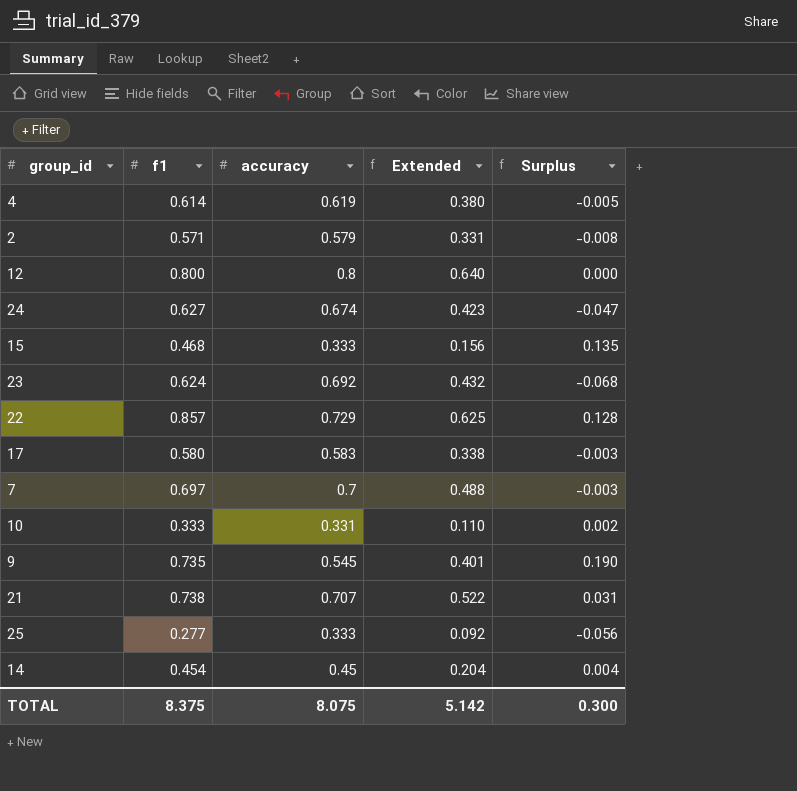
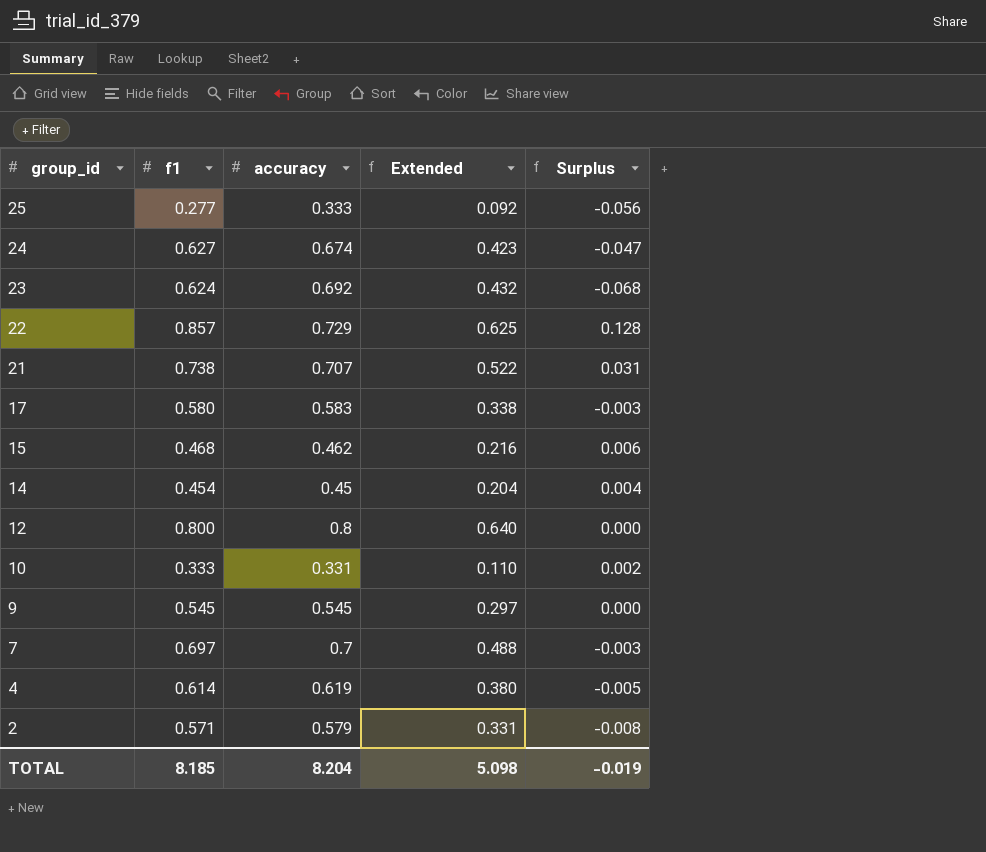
row order: none -> group_id descending
15 | accuracy: 0.333 -> 0.462
15 | Extended: 0.156 -> 0.216
15 | Surplus: 0.135 -> 0.006
9 | f1: 0.735 -> 0.545
9 | Extended: 0.401 -> 0.297
9 | Surplus: 0.190 -> 0.000
TOTAL | f1: 8.375 -> 8.185
TOTAL | accuracy: 8.075 -> 8.204
TOTAL | Extended: 5.142 -> 5.098
TOTAL | Surplus: 0.300 -> -0.019

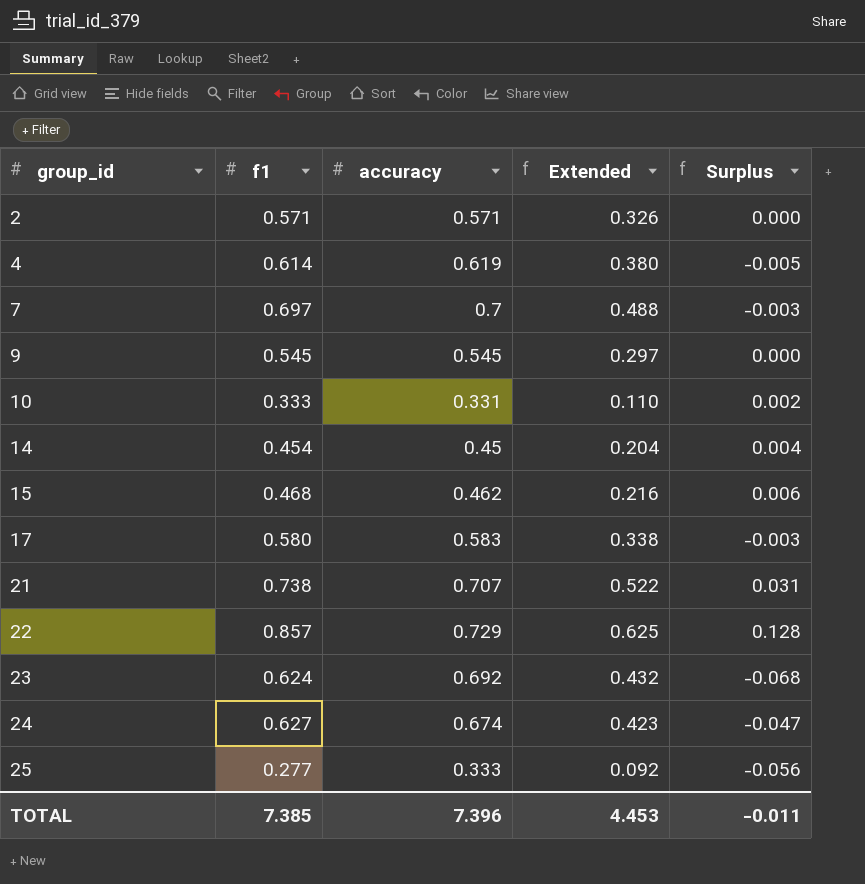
row order: group_id descending -> group_id ascending
row 12: 0.800 | 0.8 | 0.640 | 0.000 -> none
2 | accuracy: 0.579 -> 0.571
2 | Extended: 0.331 -> 0.326
2 | Surplus: -0.008 -> 0.000
TOTAL | f1: 8.185 -> 7.385
TOTAL | accuracy: 8.204 -> 7.396
TOTAL | Extended: 5.098 -> 4.453
TOTAL | Surplus: -0.019 -> -0.011

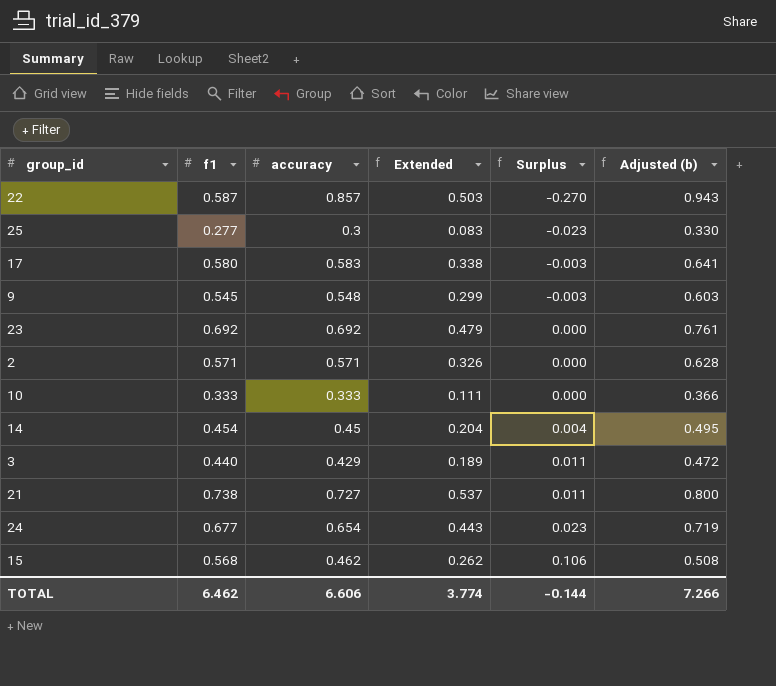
row order: group_id ascending -> Surplus ascending
column Adjusted (b) | formula: none -> [accuracy] * 1.1
row 4: 0.614 | 0.619 | 0.380 | -0.005 -> none
row 7: 0.697 | 0.7 | 0.488 | -0.003 -> none
22 | f1: 0.857 -> 0.587
22 | accuracy: 0.729 -> 0.857
22 | Extended: 0.625 -> 0.503
22 | Surplus: 0.128 -> -0.270
25 | accuracy: 0.333 -> 0.3
25 | Extended: 0.092 -> 0.083
25 | Surplus: -0.056 -> -0.023
9 | accuracy: 0.545 -> 0.548
9 | Extended: 0.297 -> 0.299
9 | Surplus: 0.000 -> -0.003
23 | f1: 0.624 -> 0.692
23 | Extended: 0.432 -> 0.479
23 | Surplus: -0.068 -> 0.000
10 | accuracy: 0.331 -> 0.333
10 | Extended: 0.110 -> 0.111
10 | Surplus: 0.002 -> 0.000
row 3: none -> 0.440 | 0.429 | 0.189 | 0.011 | 0.472
21 | accuracy: 0.707 -> 0.727
21 | Extended: 0.522 -> 0.537
21 | Surplus: 0.031 -> 0.011
24 | f1: 0.627 -> 0.677
24 | accuracy: 0.674 -> 0.654
24 | Extended: 0.423 -> 0.443
24 | Surplus: -0.047 -> 0.023
15 | f1: 0.468 -> 0.568
15 | Extended: 0.216 -> 0.262
15 | Surplus: 0.006 -> 0.106
TOTAL | f1: 7.385 -> 6.462
TOTAL | accuracy: 7.396 -> 6.606
TOTAL | Extended: 4.453 -> 3.774
TOTAL | Surplus: -0.011 -> -0.144

